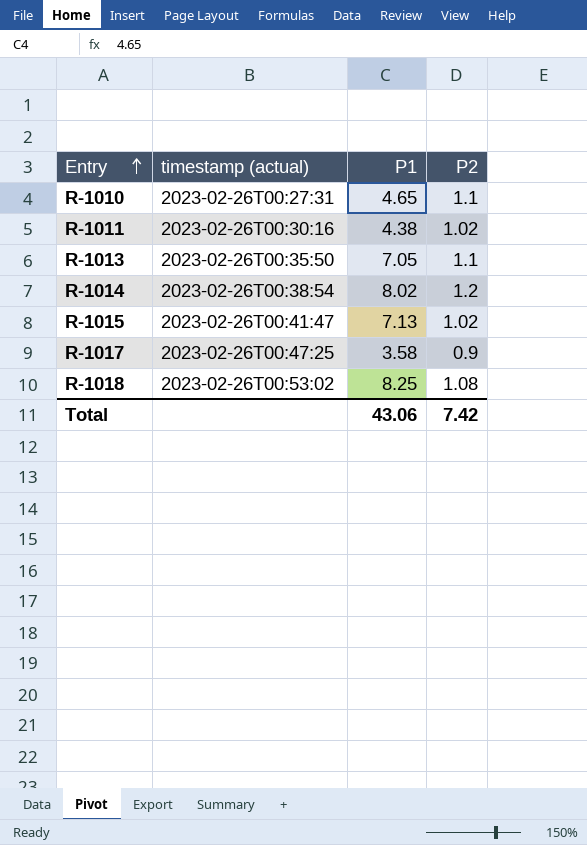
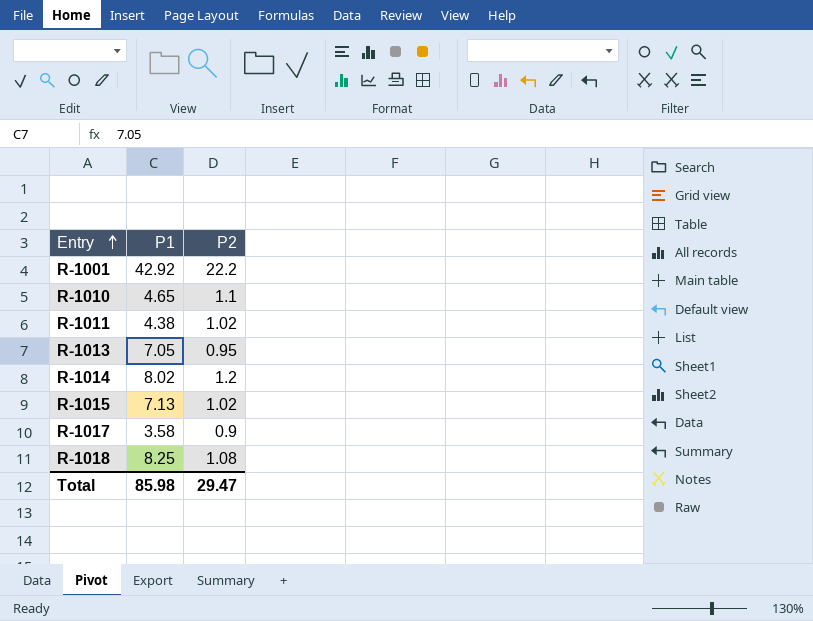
column timestamp (actual) | position: 2 -> none
row R-1001: none -> 42.92 | 22.2
R-1013 | P2: 1.1 -> 0.95
Total | P1: 43.06 -> 85.98
Total | P2: 7.42 -> 29.47

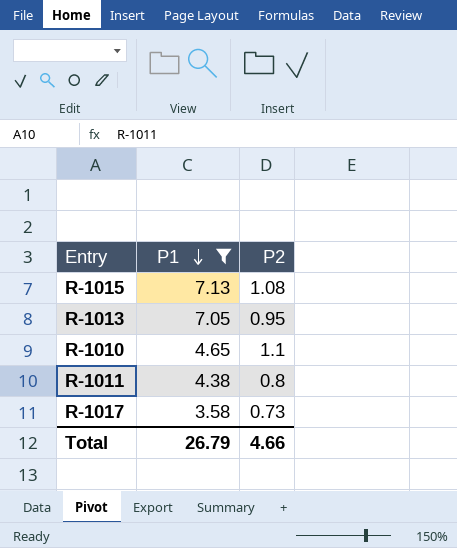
filter: none -> P1 <= 7.13
row order: Entry ascending -> P1 descending
R-1015 | P2: 1.02 -> 1.08
R-1011 | P2: 1.02 -> 0.8
R-1017 | P2: 0.9 -> 0.73
Total | P1: 85.98 -> 26.79
Total | P2: 29.47 -> 4.66

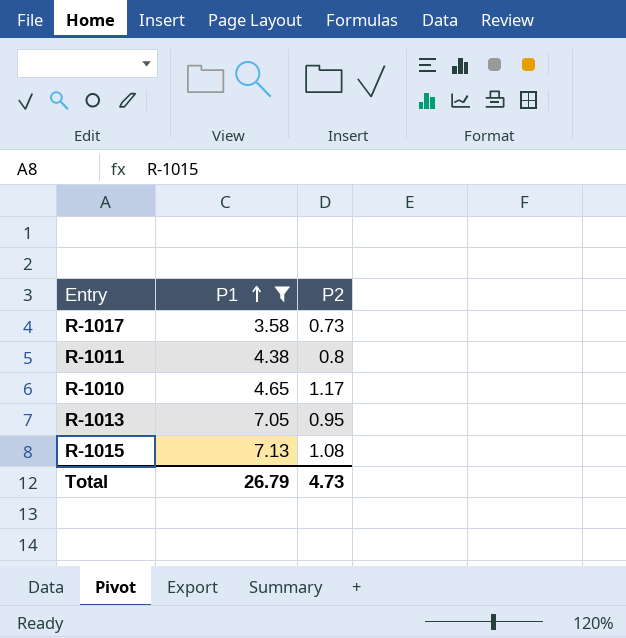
row order: P1 descending -> P1 ascending
R-1010 | P2: 1.1 -> 1.17
Total | P2: 4.66 -> 4.73

